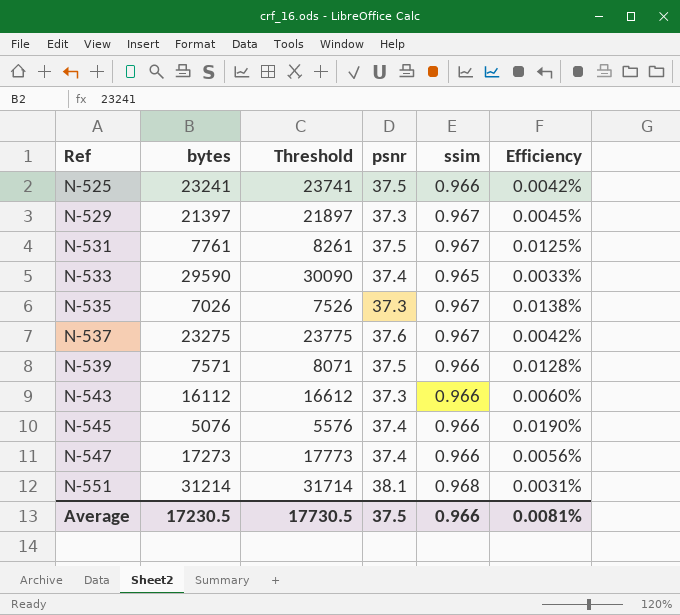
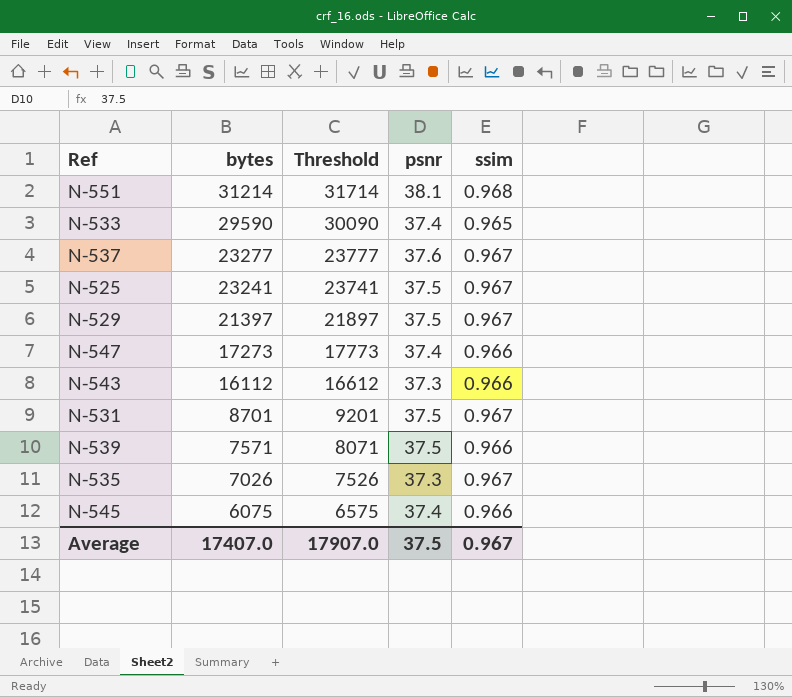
row order: Ref ascending -> bytes descending
column Efficiency | formula: [ssim] / [bytes] -> none
N-537 | bytes: 23275 -> 23277
N-537 | Threshold: 23775 -> 23777
N-525 | ssim: 0.966 -> 0.967
N-529 | psnr: 37.3 -> 37.5
N-531 | bytes: 7761 -> 8701
N-531 | Threshold: 8261 -> 9201
N-545 | bytes: 5076 -> 6075
N-545 | Threshold: 5576 -> 6575
Average | bytes: 17230.5 -> 17407.0
Average | Threshold: 17730.5 -> 17907.0
Average | ssim: 0.966 -> 0.967

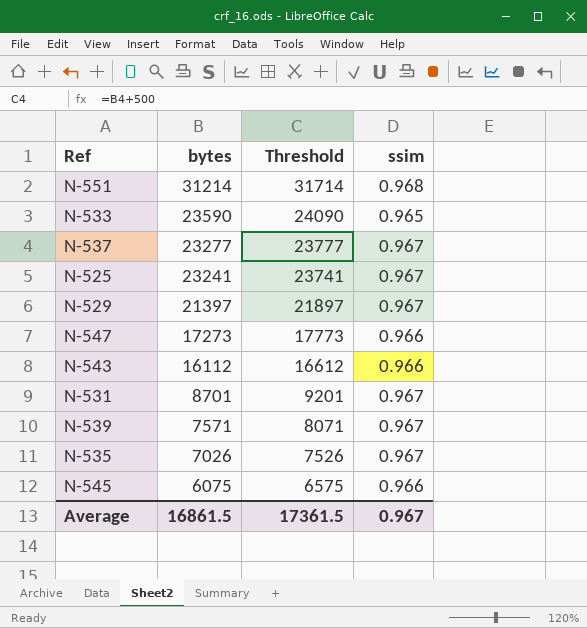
column psnr | position: 4 -> none
N-533 | bytes: 29590 -> 23590
N-533 | Threshold: 30090 -> 24090
N-539 | ssim: 0.966 -> 0.967
Average | bytes: 17407.0 -> 16861.5
Average | Threshold: 17907.0 -> 17361.5

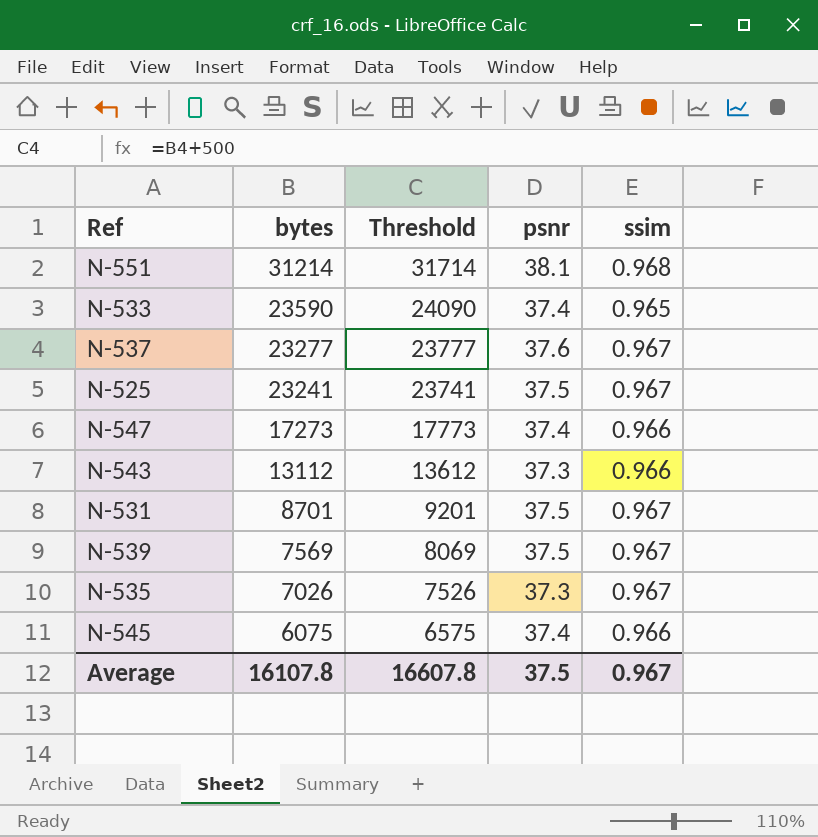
column psnr | position: none -> 4
row N-529: 21397 | 21897 | 0.967 -> none
N-543 | bytes: 16112 -> 13112
N-543 | Threshold: 16612 -> 13612
N-539 | bytes: 7571 -> 7569
N-539 | Threshold: 8071 -> 8069
Average | bytes: 16861.5 -> 16107.8
Average | Threshold: 17361.5 -> 16607.8

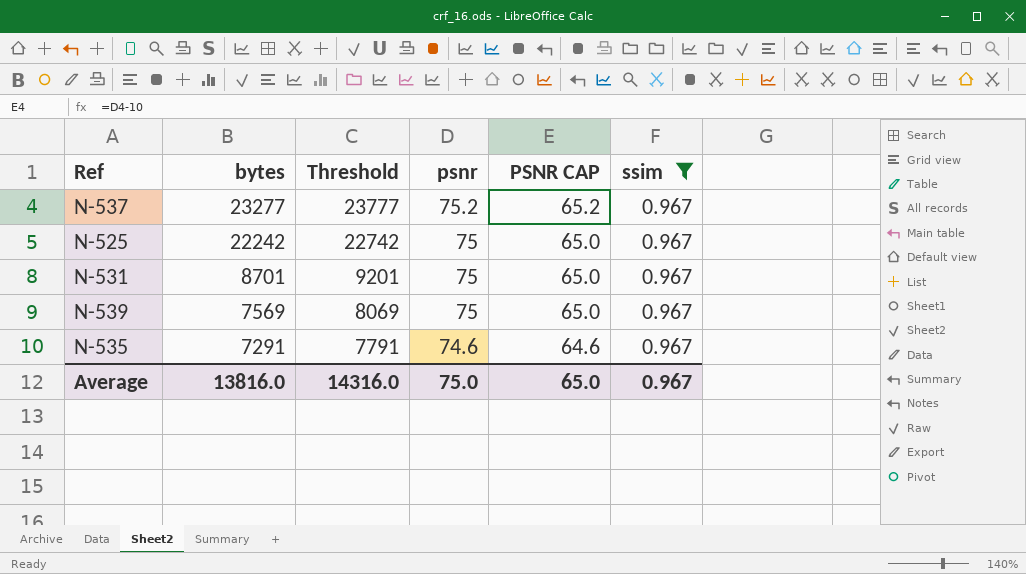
filter: none -> ssim = 0.967
column PSNR CAP | formula: none -> [psnr] - 10
N-537 | psnr: 37.6 -> 75.2
N-525 | bytes: 23241 -> 22242
N-525 | Threshold: 23741 -> 22742
N-525 | psnr: 37.5 -> 75
N-531 | psnr: 37.5 -> 75
N-539 | psnr: 37.5 -> 75
N-535 | bytes: 7026 -> 7291
N-535 | Threshold: 7526 -> 7791
N-535 | psnr: 37.3 -> 74.6
Average | bytes: 16107.8 -> 13816.0
Average | Threshold: 16607.8 -> 14316.0
Average | psnr: 37.5 -> 75.0

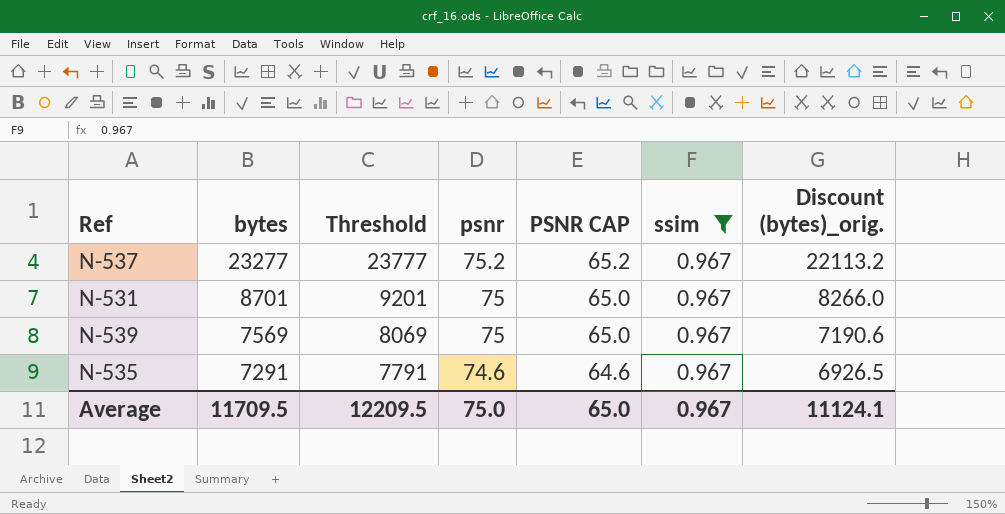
column Discount (bytes)_orig. | formula: none -> [bytes] * 0.95
row N-525: 22242 | 22742 | 75 | 65.0 | 0.967 -> none
Average | bytes: 13816.0 -> 11709.5
Average | Threshold: 14316.0 -> 12209.5

